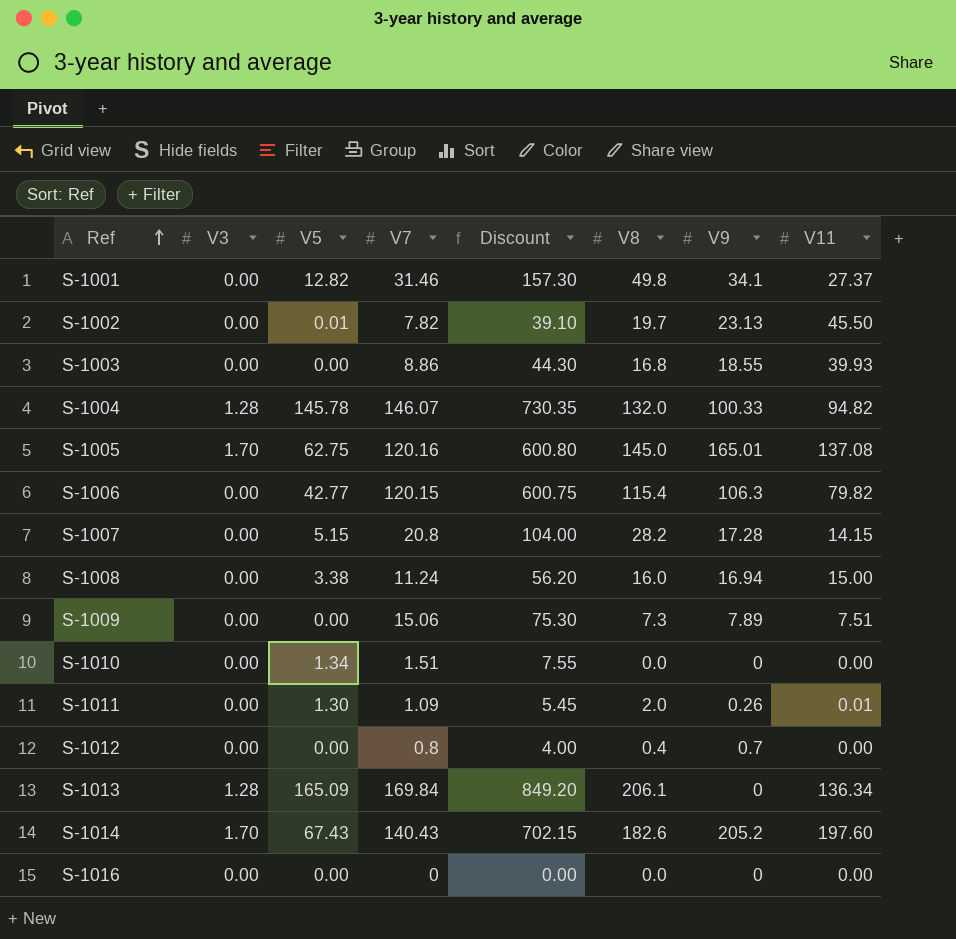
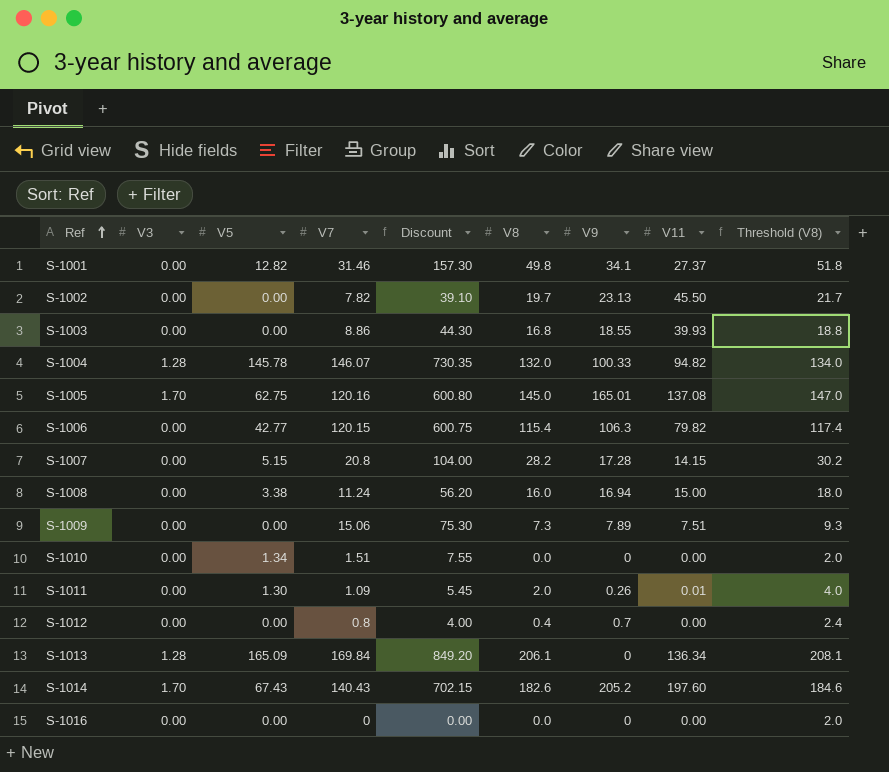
column Threshold (V8) | formula: none -> [V8] + 2
S-1002 | V5: 0.01 -> 0.00

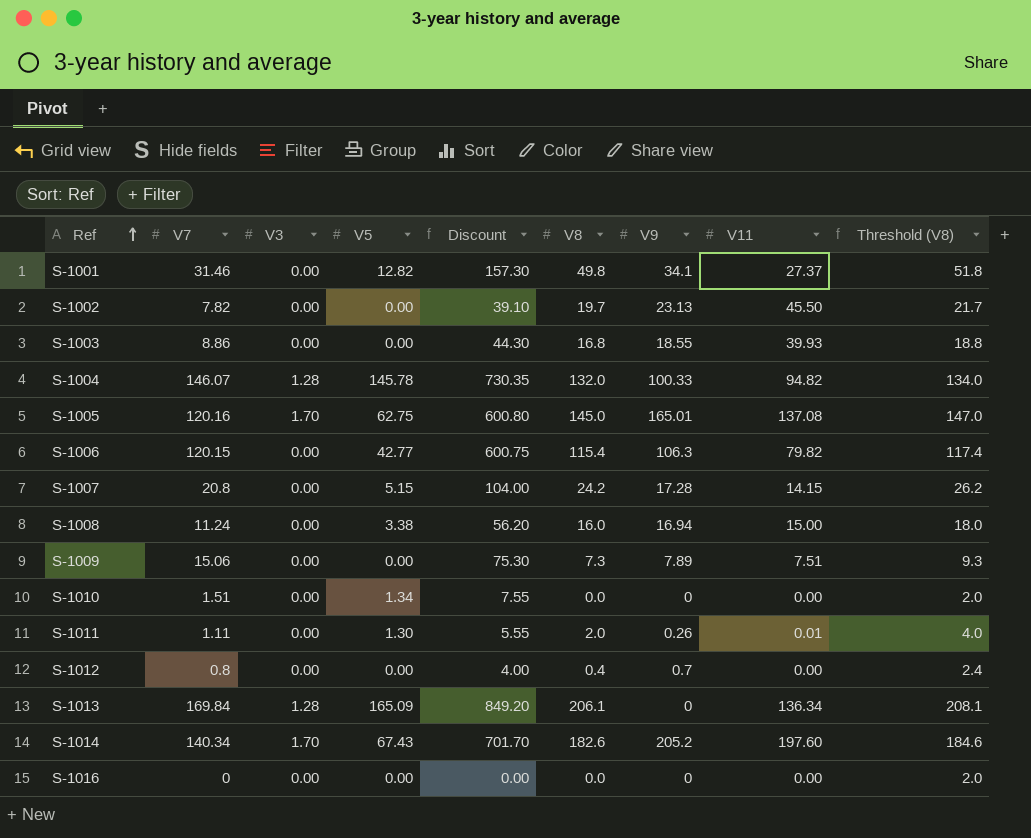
column V7 | position: 4 -> 2
S-1007 | V8: 28.2 -> 24.2
S-1007 | Threshold (V8): 30.2 -> 26.2
S-1011 | V7: 1.09 -> 1.11
S-1011 | Discount: 5.45 -> 5.55
S-1014 | V7: 140.43 -> 140.34
S-1014 | Discount: 702.15 -> 701.70

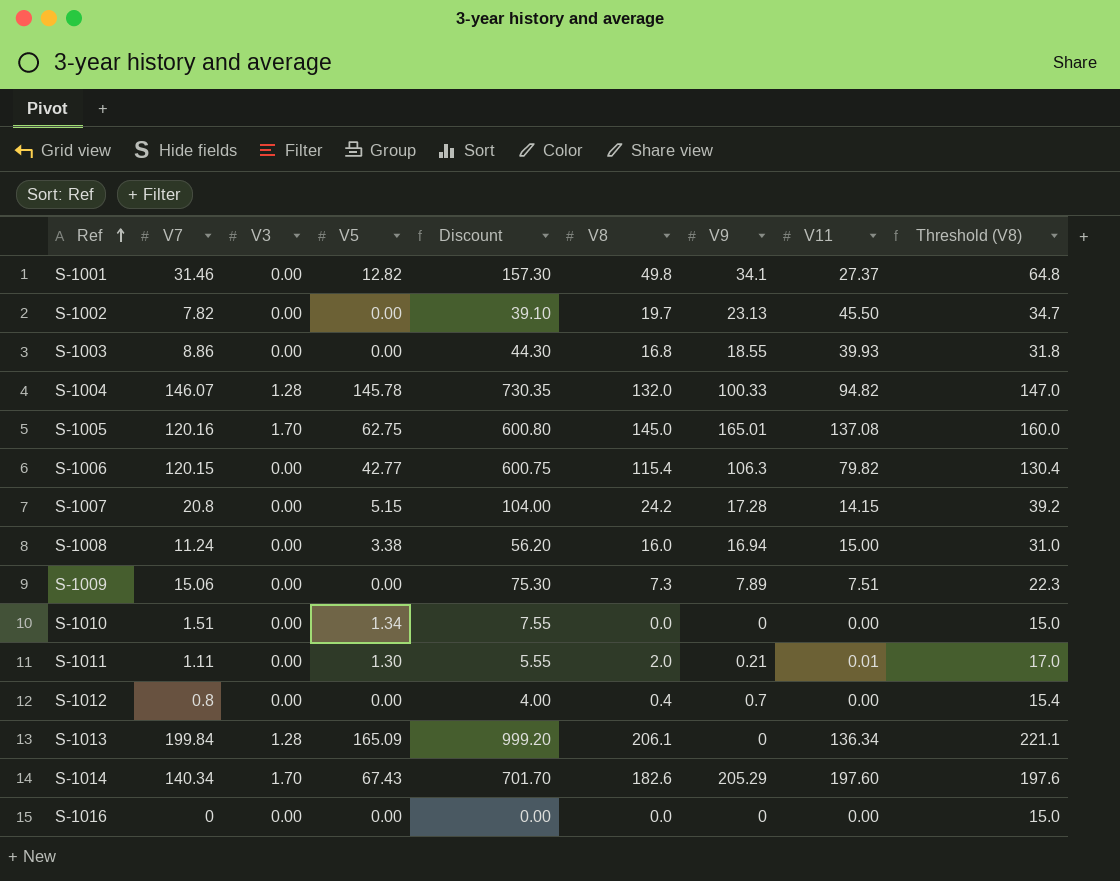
column Threshold (V8) | formula: [V8] + 2 -> [V8] + 15
S-1011 | V9: 0.26 -> 0.21
S-1013 | V7: 169.84 -> 199.84
S-1013 | Discount: 849.20 -> 999.20
S-1014 | V9: 205.2 -> 205.29

